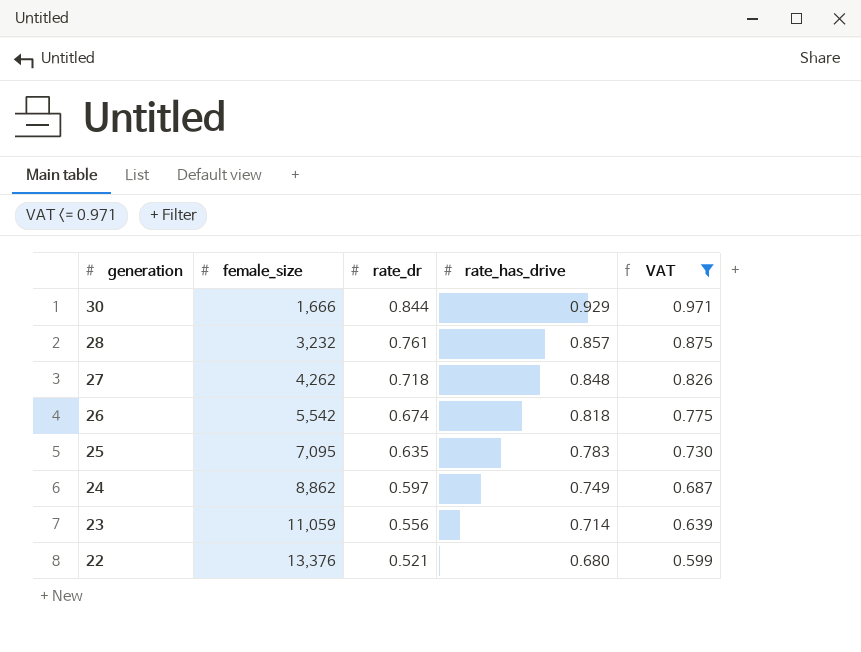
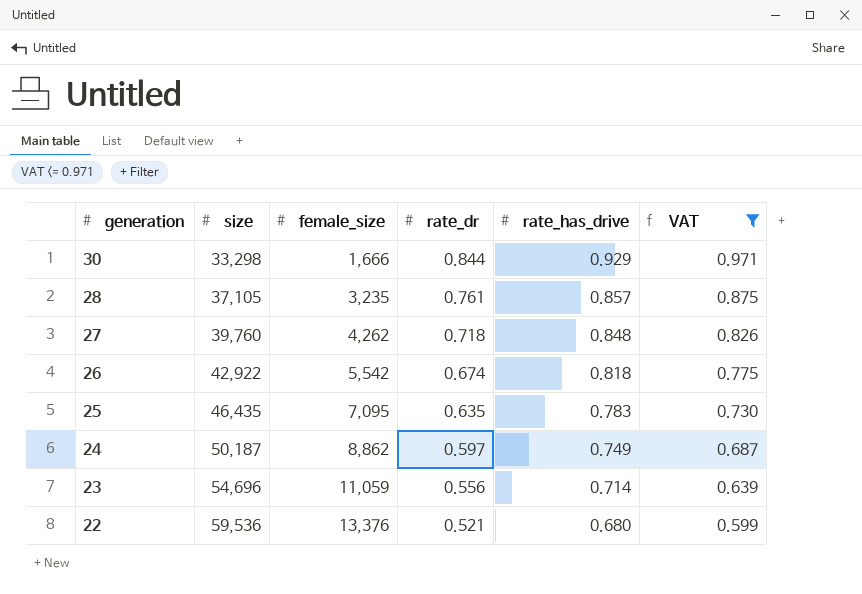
column size | position: none -> 2
28 | female_size: 3,232 -> 3,235

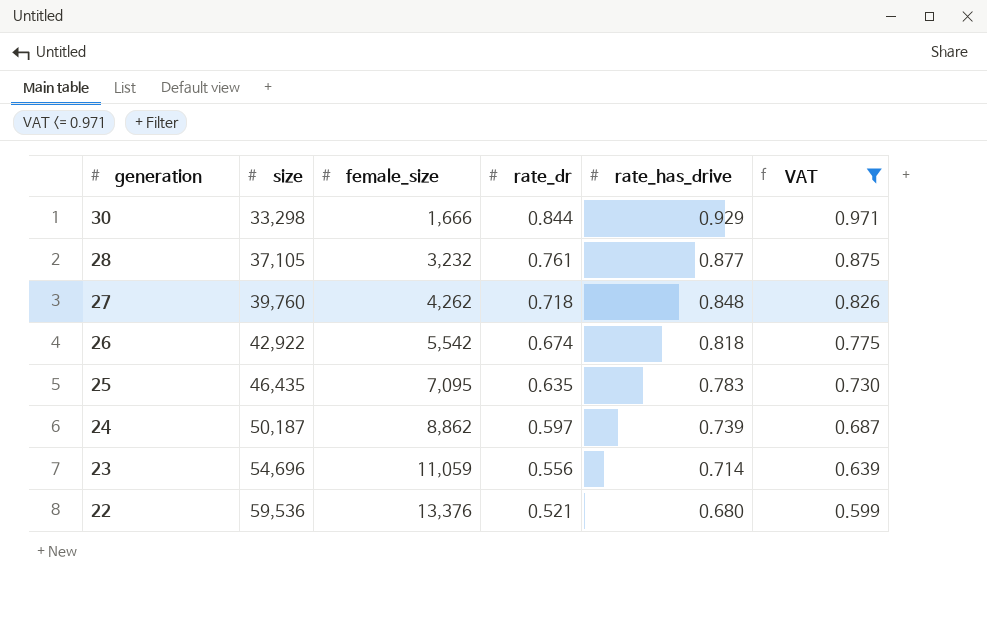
28 | female_size: 3,235 -> 3,232
28 | rate_has_drive: 0.857 -> 0.877
24 | rate_has_drive: 0.749 -> 0.739

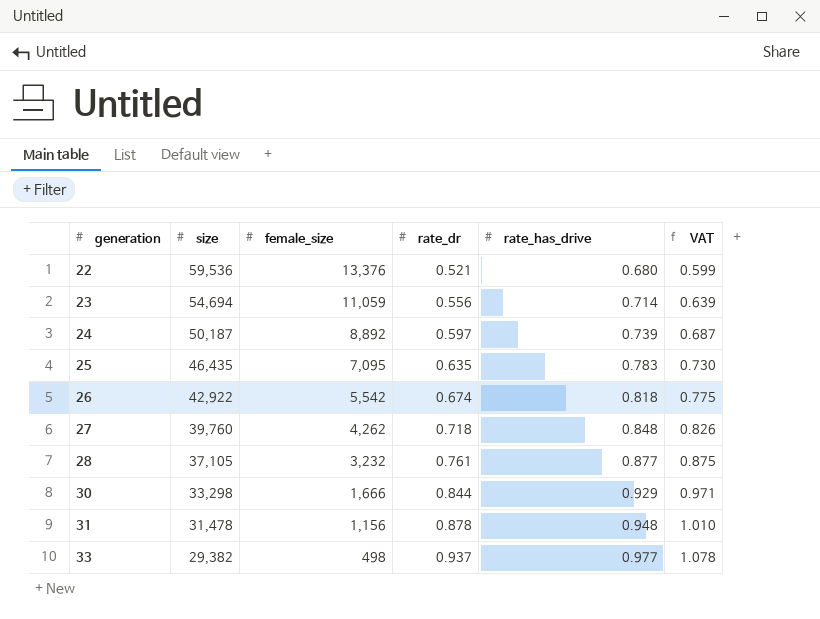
filter: VAT <= 0.971 -> none
row order: generation descending -> generation ascending
23 | size: 54,696 -> 54,694
24 | female_size: 8,862 -> 8,892

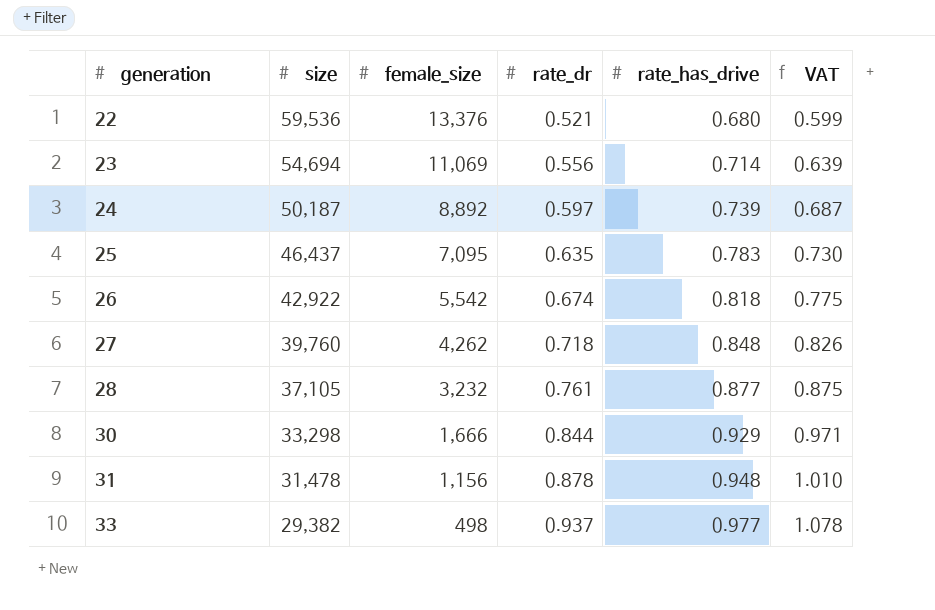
23 | female_size: 11,059 -> 11,069
25 | size: 46,435 -> 46,437

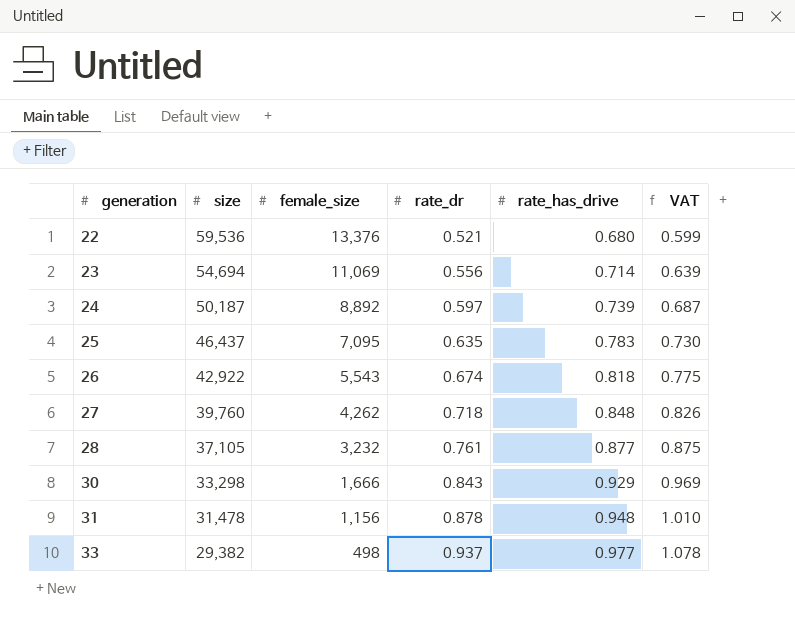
26 | female_size: 5,542 -> 5,543
30 | rate_dr: 0.844 -> 0.843
30 | VAT: 0.971 -> 0.969

